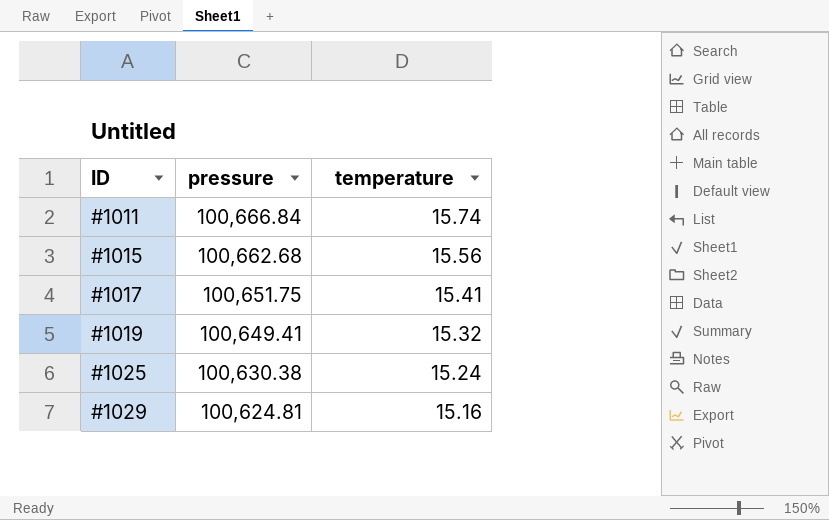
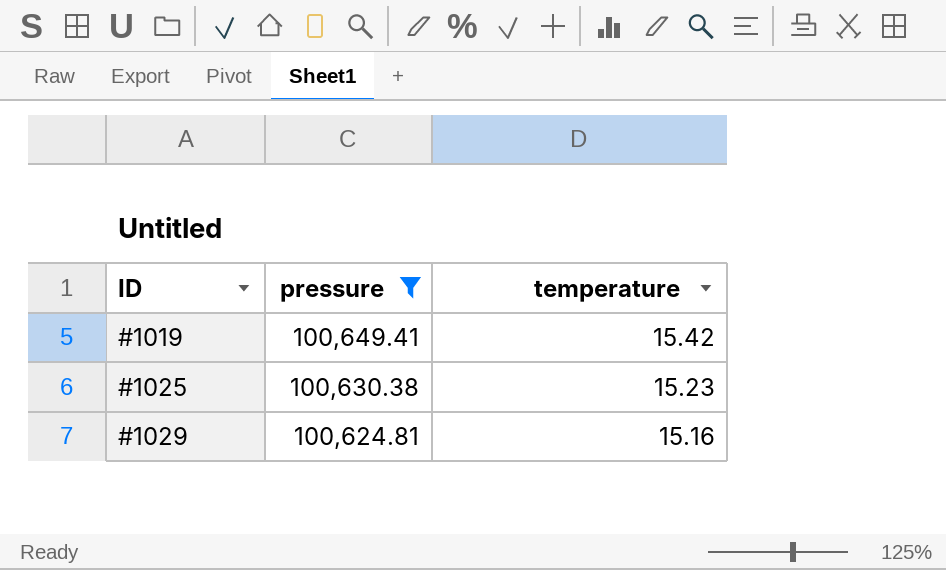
filter: none -> pressure <= 100,649.41
#1019 | temperature: 15.32 -> 15.42
#1025 | temperature: 15.24 -> 15.23

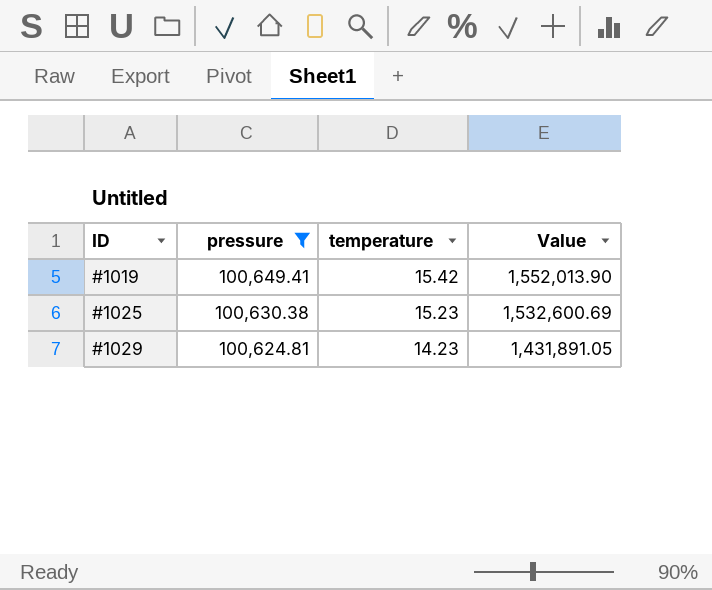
column Value | formula: none -> [pressure] * [temperature]
#1029 | temperature: 15.16 -> 14.23

